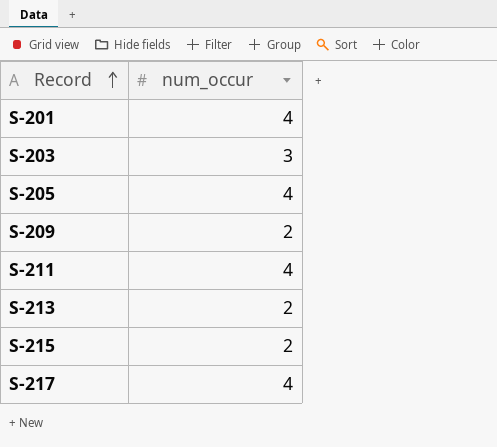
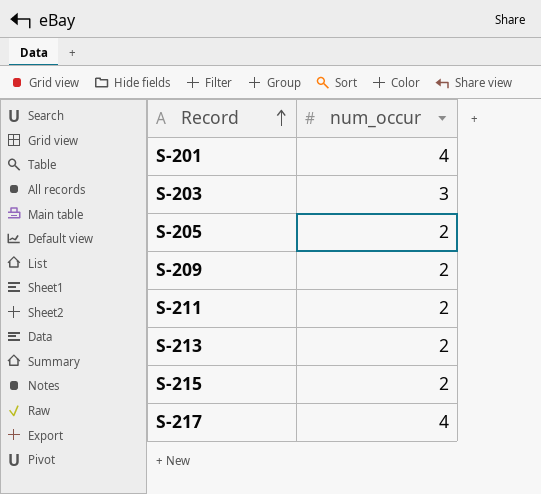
S-205 | num_occur: 4 -> 2
S-211 | num_occur: 4 -> 2

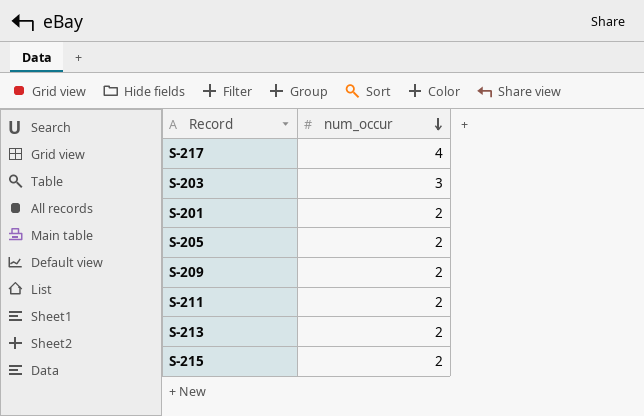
row order: Record ascending -> num_occur descending
S-201 | num_occur: 4 -> 2

